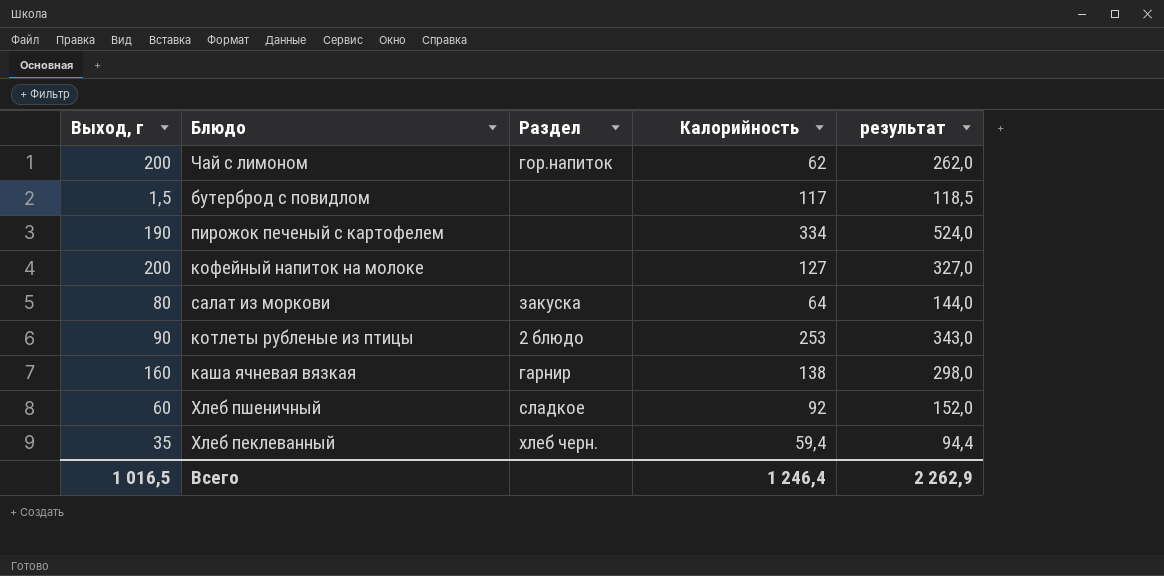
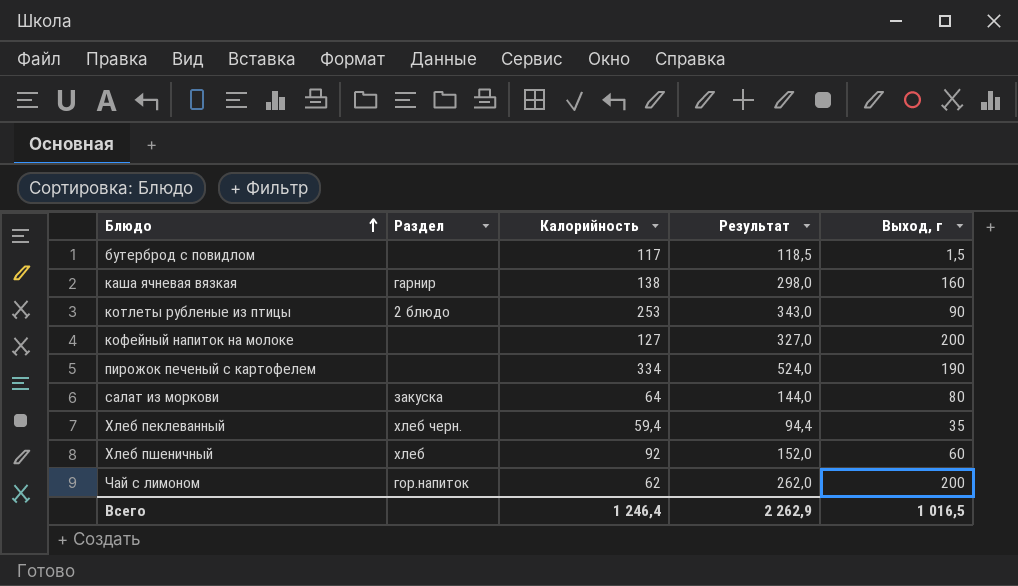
row order: none -> Блюдо ascending
column name: результат -> Результат
column Выход, г | position: 1 -> 5
Хлеб пшеничный | Раздел: сладкое -> хлеб

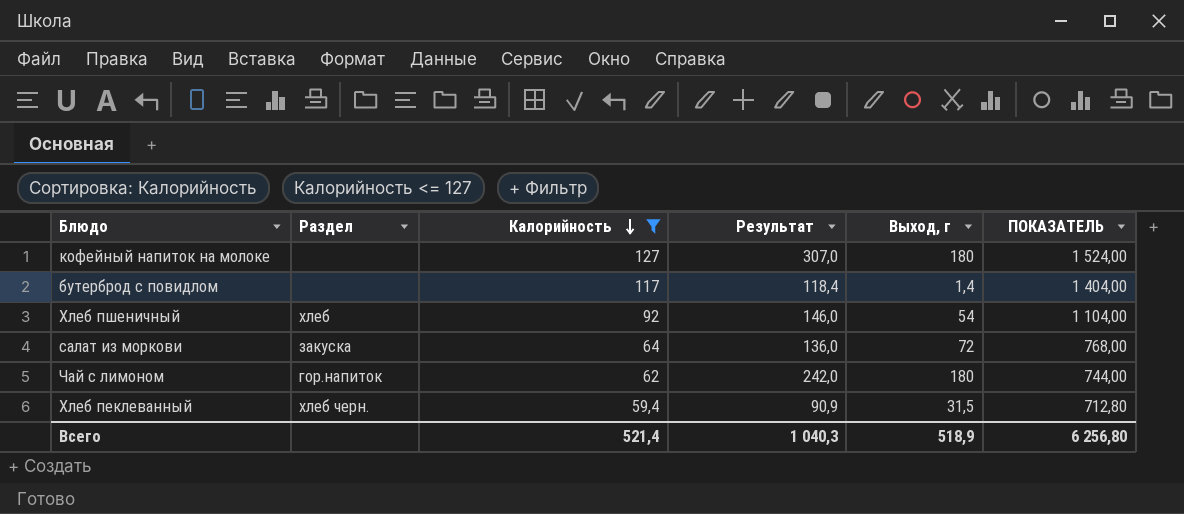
filter: none -> Калорийность <= 127
row order: Блюдо ascending -> Калорийность descending
column ПОКАЗАТЕЛЬ | formula: none -> [Калорийность] * 12
кофейный напиток на молоке | Результат: 327,0 -> 307,0
кофейный напиток на молоке | Выход, г: 200 -> 180
бутерброд с повидлом | Результат: 118,5 -> 118,4
бутерброд с повидлом | Выход, г: 1,5 -> 1,4
Хлеб пшеничный | Результат: 152,0 -> 146,0
Хлеб пшеничный | Выход, г: 60 -> 54
салат из моркови | Результат: 144,0 -> 136,0
салат из моркови | Выход, г: 80 -> 72
Чай с лимоном | Результат: 262,0 -> 242,0
Чай с лимоном | Выход, г: 200 -> 180
Хлеб пеклеванный | Результат: 94,4 -> 90,9
Хлеб пеклеванный | Выход, г: 35 -> 31,5
Всего | Калорийность: 1 246,4 -> 521,4
Всего | Результат: 2 262,9 -> 1 040,3
Всего | Выход, г: 1 016,5 -> 518,9

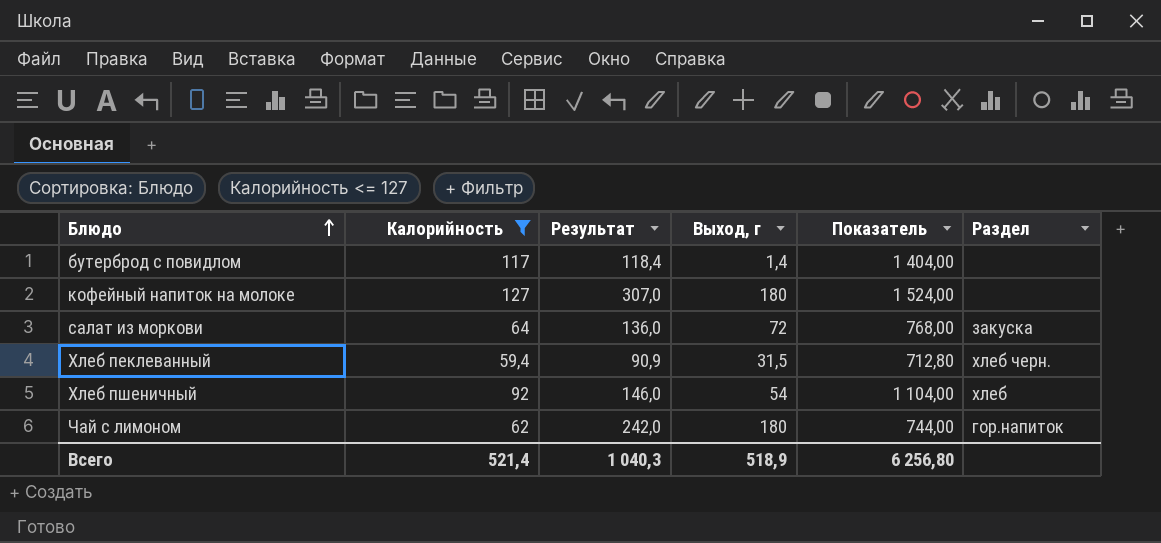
row order: Калорийность descending -> Блюдо ascending
column name: ПОКАЗАТЕЛЬ -> Показатель
column Раздел | position: 2 -> 6

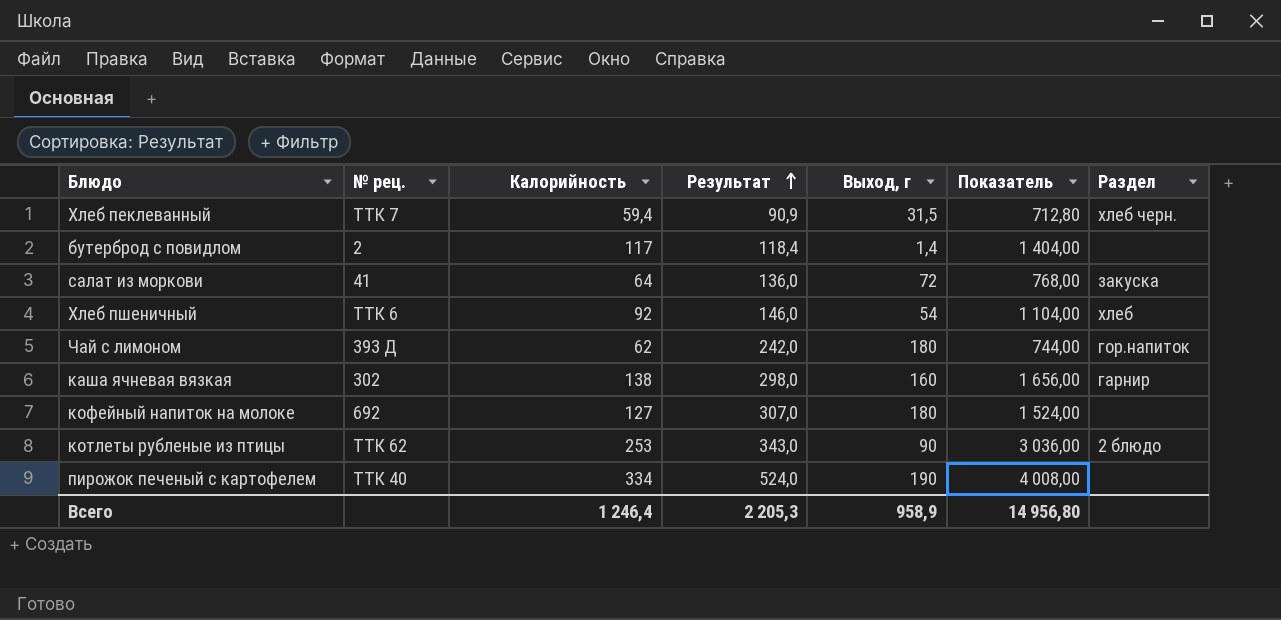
filter: Калорийность <= 127 -> none
row order: Блюдо ascending -> Результат ascending
column № рец. | position: none -> 2
Всего | Калорийность: 521,4 -> 1 246,4
Всего | Результат: 1 040,3 -> 2 205,3
Всего | Выход, г: 518,9 -> 958,9
Всего | Показатель: 6 256,80 -> 14 956,80

